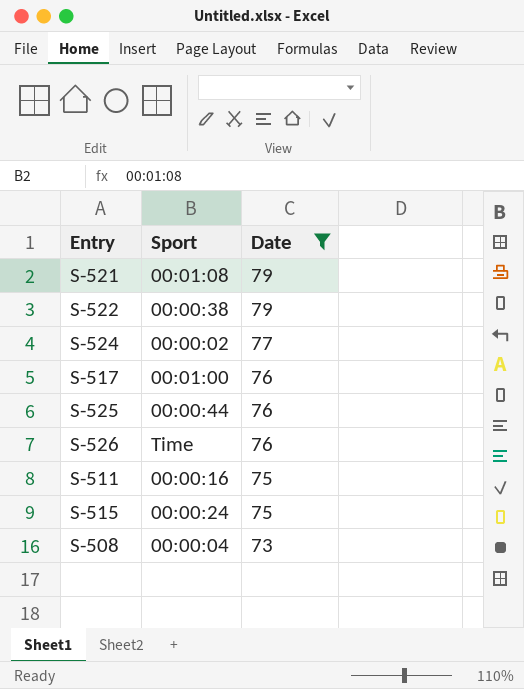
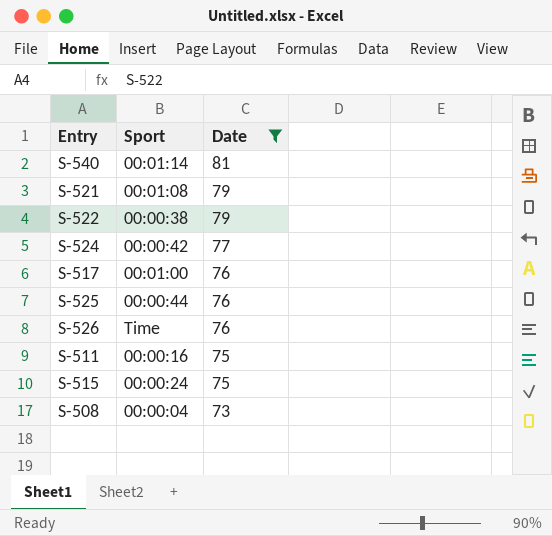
row S-540: none -> 00:01:14 | 81
S-524 | Sport: 00:00:02 -> 00:00:42

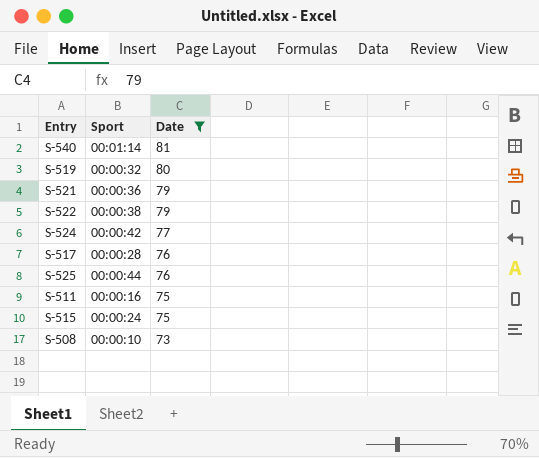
row S-526: Time | 76 -> none
row S-519: none -> 00:00:32 | 80
S-521 | Sport: 00:01:08 -> 00:00:36
S-517 | Sport: 00:01:00 -> 00:00:28
S-508 | Sport: 00:00:04 -> 00:00:10

